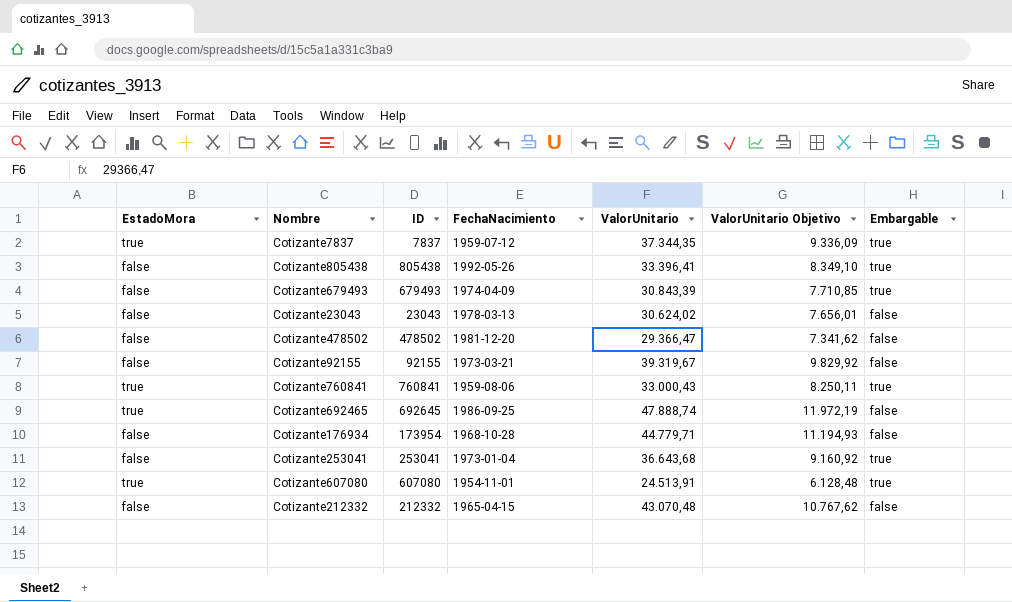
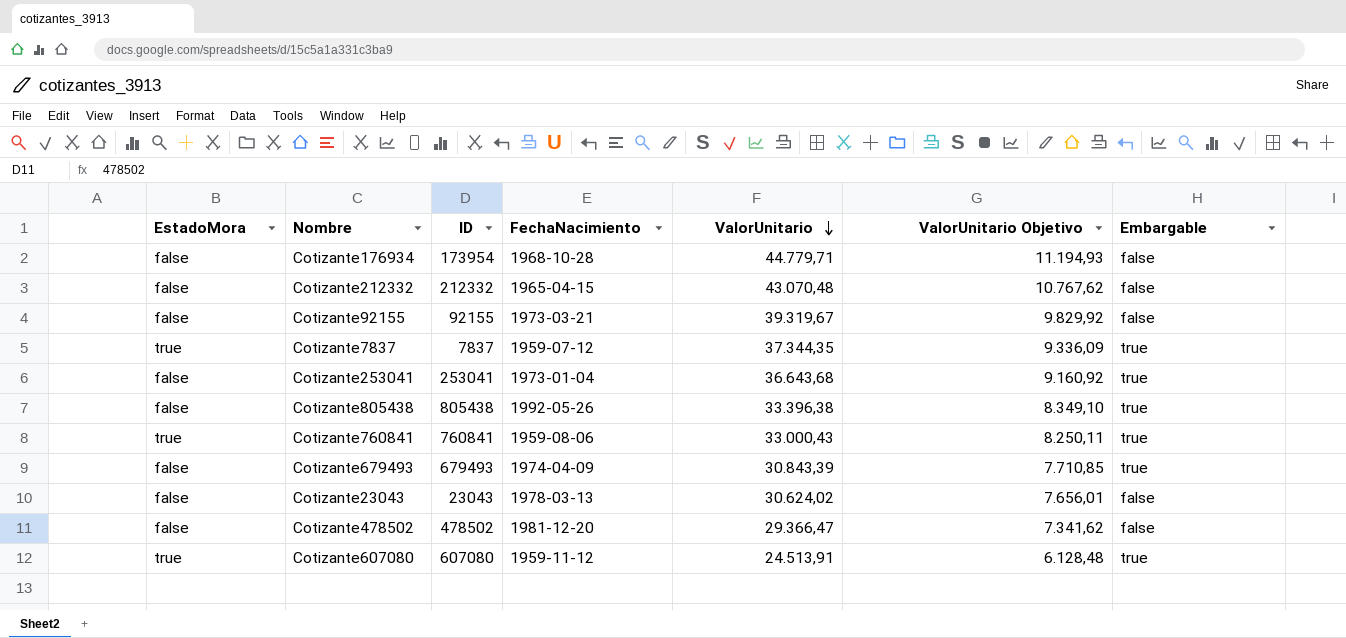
row order: none -> ValorUnitario descending
row Cotizante692465: true | 692645 | 1986-09-25 | 47.888,74 | 11.972,19 | false -> none
Cotizante805438 | ValorUnitario: 33.396,41 -> 33.396,38
Cotizante607080 | FechaNacimiento: 1954-11-01 -> 1959-11-12

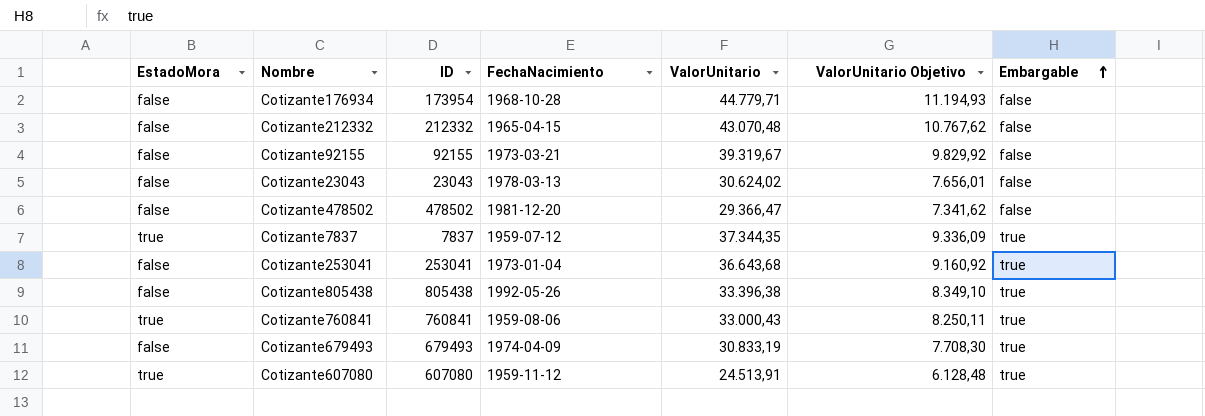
row order: ValorUnitario descending -> Embargable ascending
Cotizante679493 | ValorUnitario: 30.843,39 -> 30.833,19
Cotizante679493 | ValorUnitario Objetivo: 7.710,85 -> 7.708,30

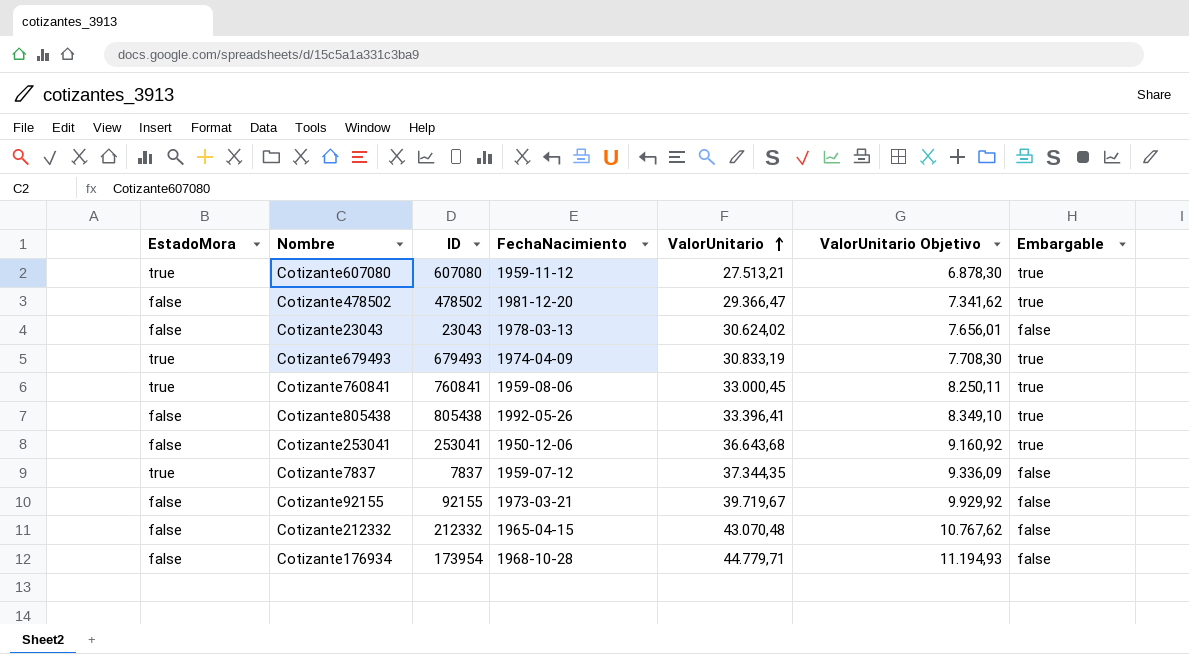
row order: Embargable ascending -> ValorUnitario ascending
Cotizante607080 | ValorUnitario: 24.513,91 -> 27.513,21
Cotizante607080 | ValorUnitario Objetivo: 6.128,48 -> 6.878,30
Cotizante478502 | Embargable: false -> true
Cotizante679493 | EstadoMora: false -> true
Cotizante760841 | ValorUnitario: 33.000,43 -> 33.000,45
Cotizante805438 | ValorUnitario: 33.396,38 -> 33.396,41
Cotizante253041 | FechaNacimiento: 1973-01-04 -> 1950-12-06
Cotizante7837 | Embargable: true -> false
Cotizante92155 | ValorUnitario: 39.319,67 -> 39.719,67
Cotizante92155 | ValorUnitario Objetivo: 9.829,92 -> 9.929,92

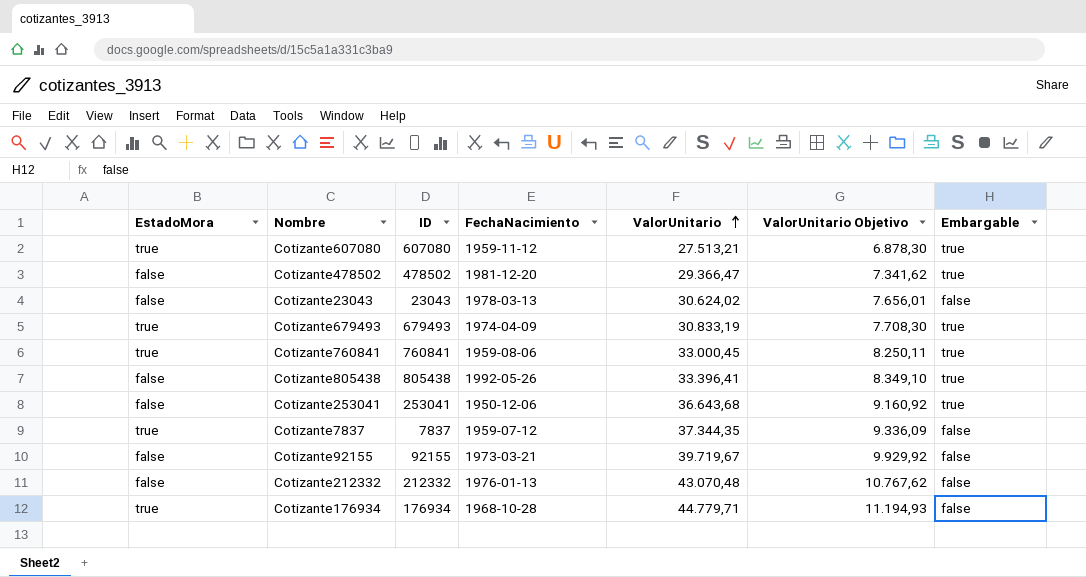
Cotizante212332 | FechaNacimiento: 1965-04-15 -> 1976-01-13
Cotizante176934 | EstadoMora: false -> true
Cotizante176934 | ID: 173954 -> 176934

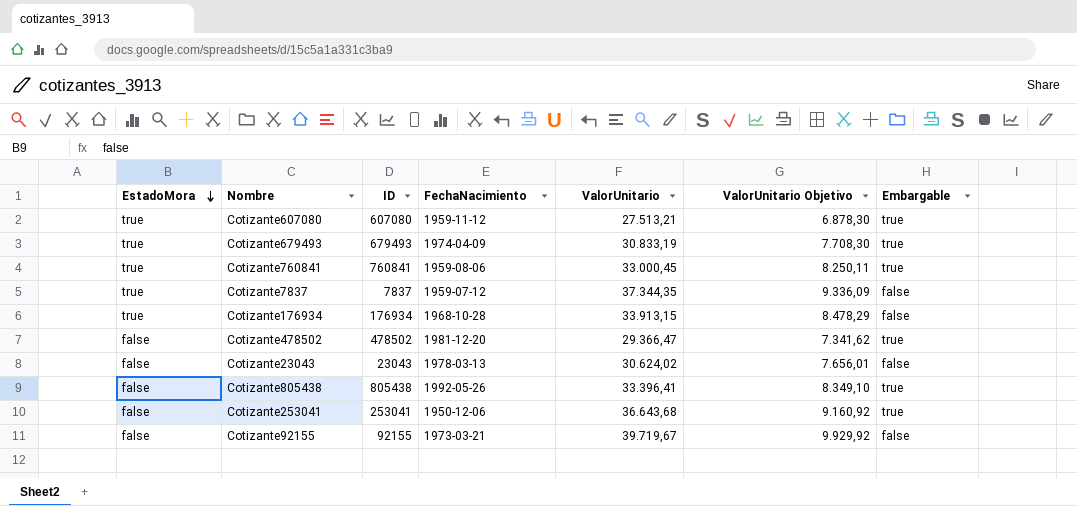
row order: ValorUnitario ascending -> EstadoMora descending
row Cotizante212332: false | 212332 | 1976-01-13 | 43.070,48 | 10.767,62 | false -> none
Cotizante176934 | ValorUnitario: 44.779,71 -> 33.913,15
Cotizante176934 | ValorUnitario Objetivo: 11.194,93 -> 8.478,29

